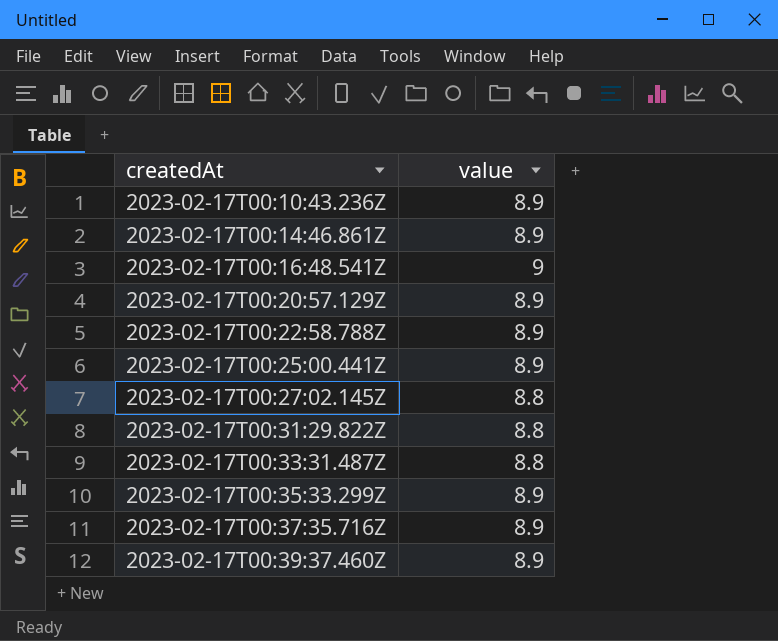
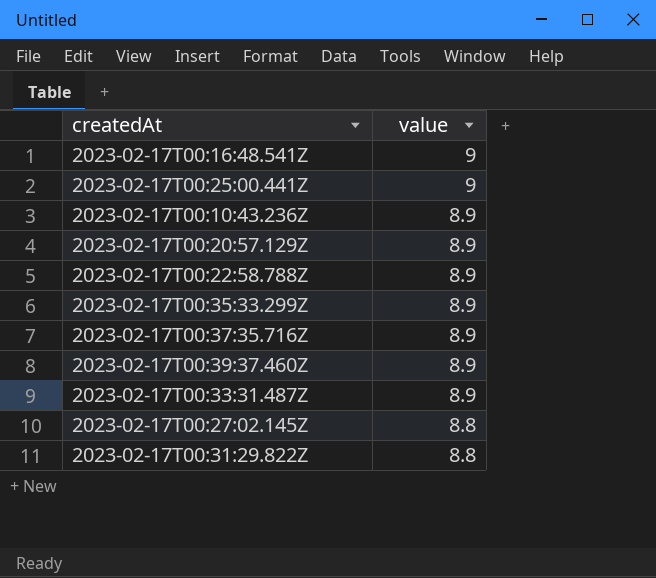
row order: createdAt ascending -> value descending
row 2023-02-17T00:14:46.861Z: 8.9 -> none
2023-02-17T00:25:00.441Z | value: 8.9 -> 9
2023-02-17T00:33:31.487Z | value: 8.8 -> 8.9

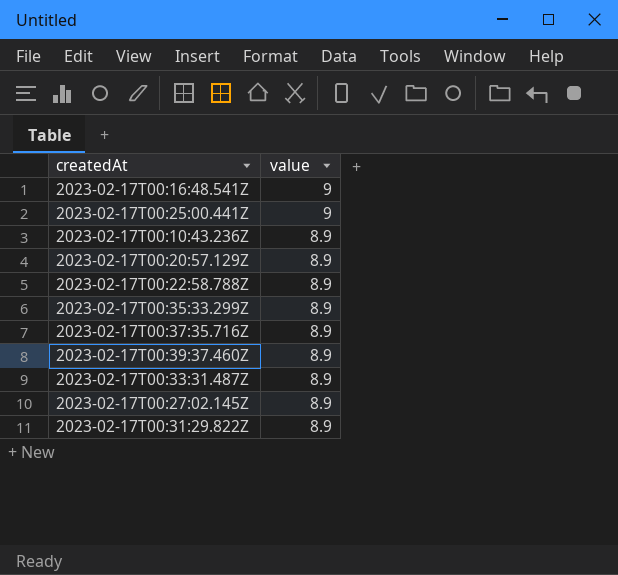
2023-02-17T00:27:02.145Z | value: 8.8 -> 8.9
2023-02-17T00:31:29.822Z | value: 8.8 -> 8.9

